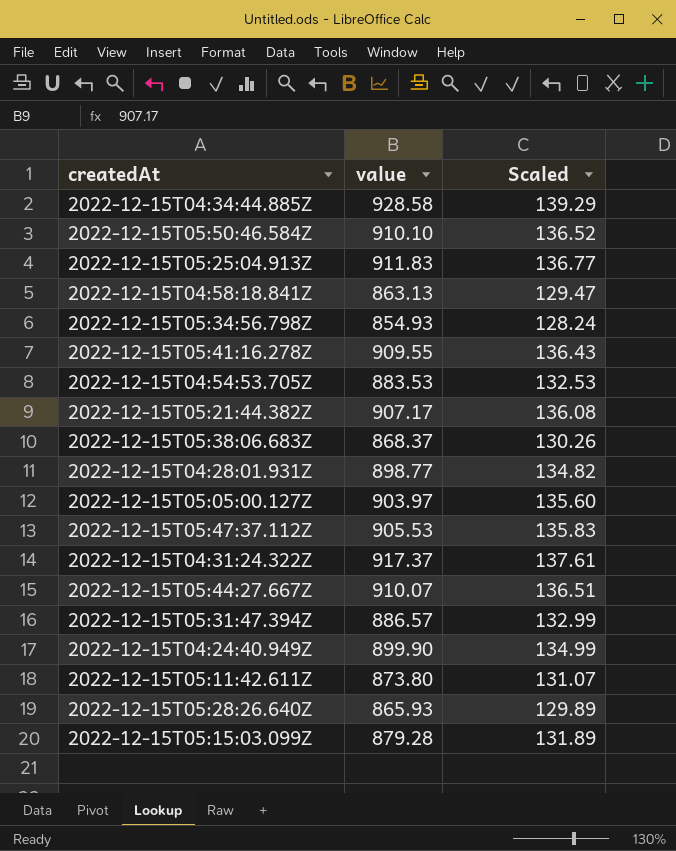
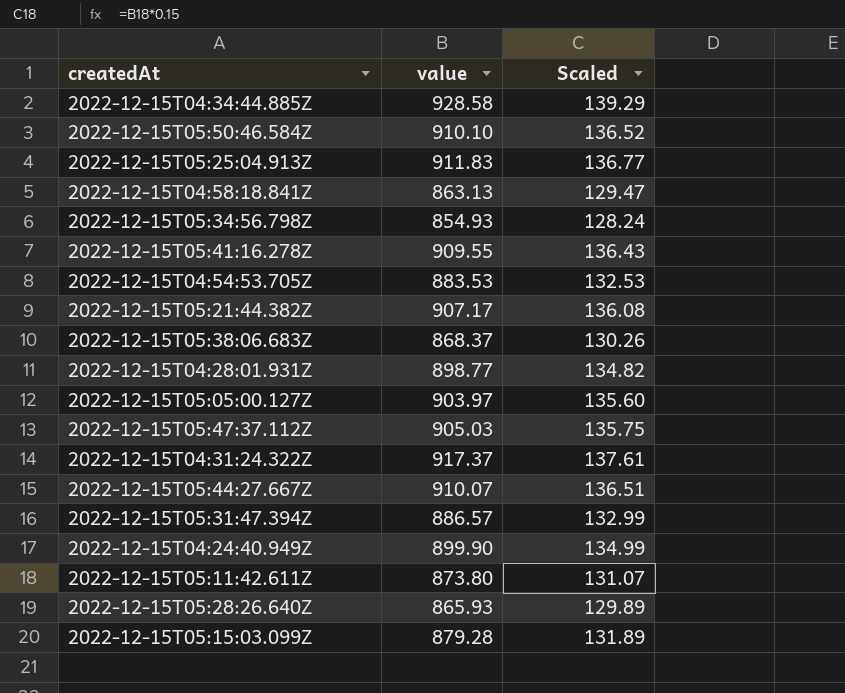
2022-12-15T05:47:37.112Z | value: 905.53 -> 905.03
2022-12-15T05:47:37.112Z | Scaled: 135.83 -> 135.75

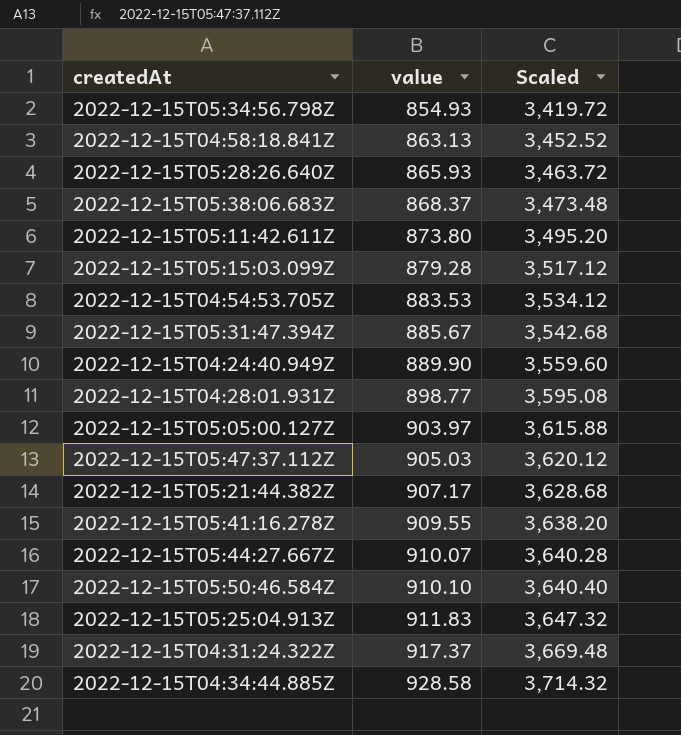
row order: none -> value ascending
column Scaled | formula: [value] * 0.15 -> [value] * 4
2022-12-15T05:31:47.394Z | value: 886.57 -> 885.67
2022-12-15T04:24:40.949Z | value: 899.90 -> 889.90

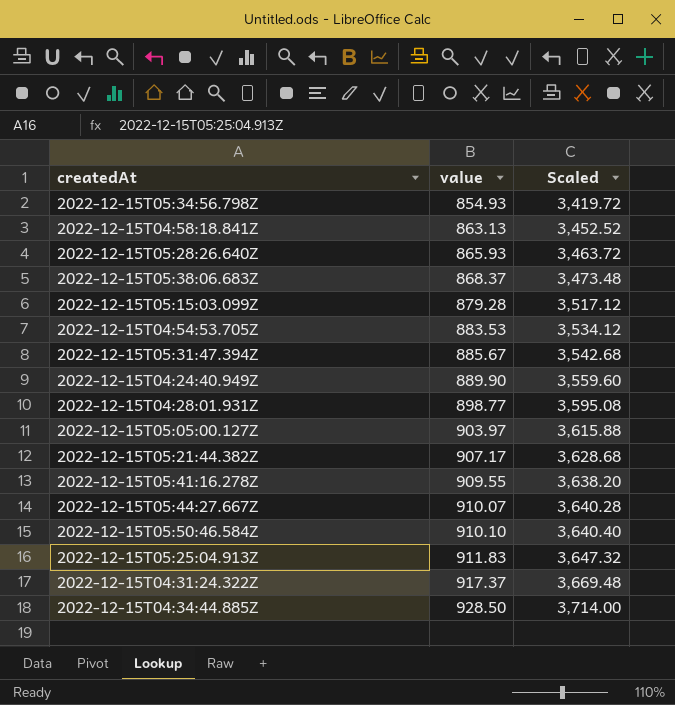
row 2022-12-15T05:11:42.611Z: 873.80 | 3,495.20 -> none
row 2022-12-15T05:47:37.112Z: 905.03 | 3,620.12 -> none
2022-12-15T04:34:44.885Z | value: 928.58 -> 928.50
2022-12-15T04:34:44.885Z | Scaled: 3,714.32 -> 3,714.00

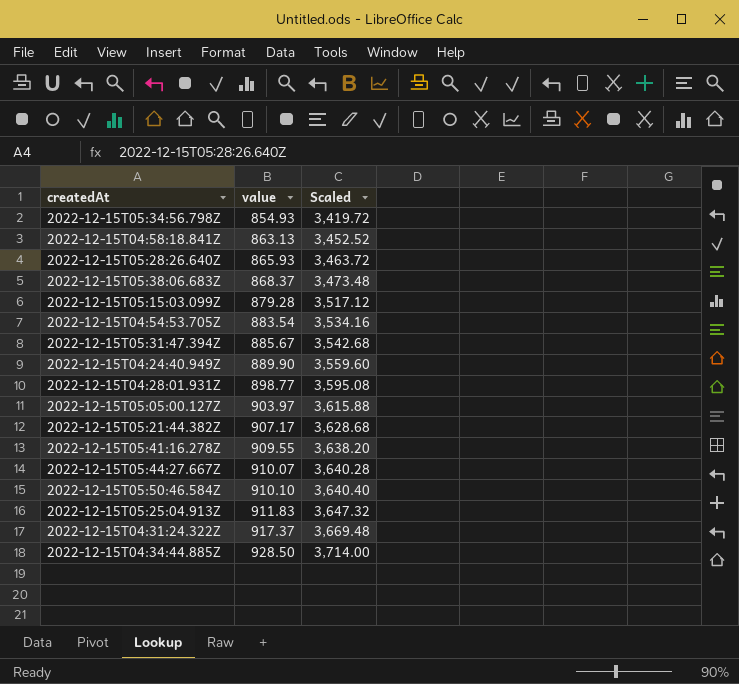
2022-12-15T04:54:53.705Z | value: 883.53 -> 883.54
2022-12-15T04:54:53.705Z | Scaled: 3,534.12 -> 3,534.16

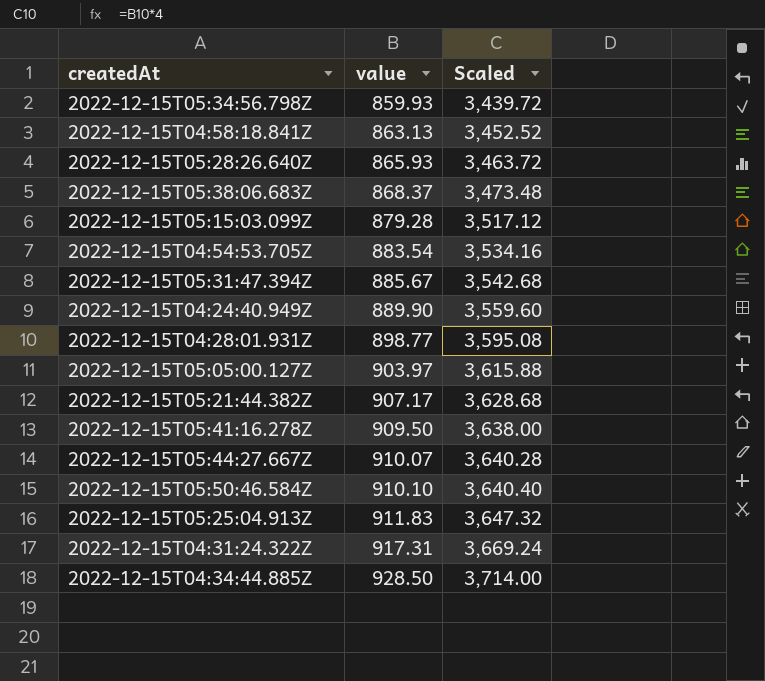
2022-12-15T05:34:56.798Z | value: 854.93 -> 859.93
2022-12-15T05:34:56.798Z | Scaled: 3,419.72 -> 3,439.72
2022-12-15T05:41:16.278Z | value: 909.55 -> 909.50
2022-12-15T05:41:16.278Z | Scaled: 3,638.20 -> 3,638.00
2022-12-15T04:31:24.322Z | value: 917.37 -> 917.31
2022-12-15T04:31:24.322Z | Scaled: 3,669.48 -> 3,669.24

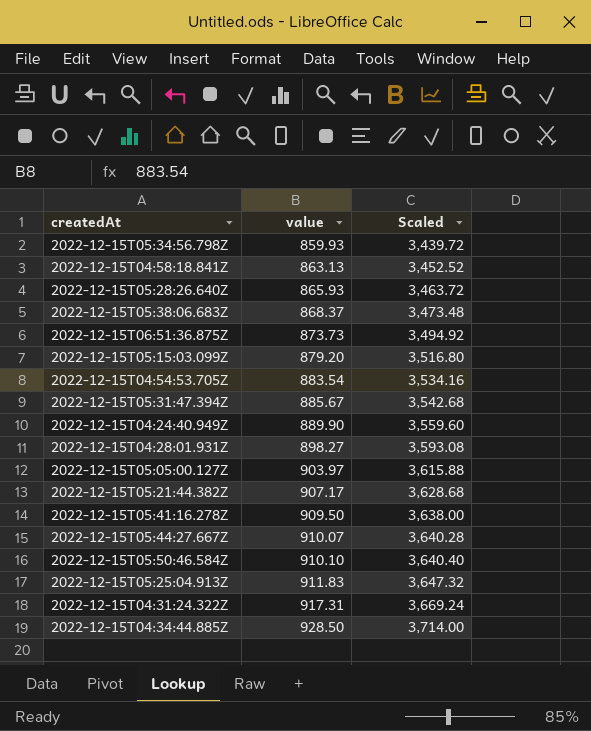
row 2022-12-15T06:51:36.875Z: none -> 873.73 | 3,494.92
2022-12-15T05:15:03.099Z | value: 879.28 -> 879.20
2022-12-15T05:15:03.099Z | Scaled: 3,517.12 -> 3,516.80
2022-12-15T04:28:01.931Z | value: 898.77 -> 898.27
2022-12-15T04:28:01.931Z | Scaled: 3,595.08 -> 3,593.08

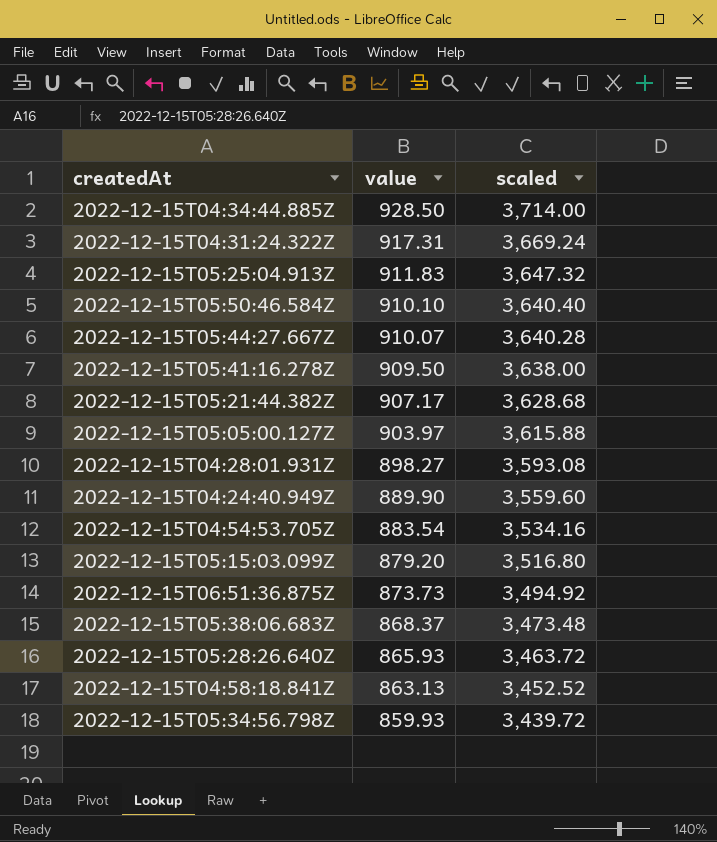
row order: value ascending -> value descending
column name: Scaled -> scaled
row 2022-12-15T05:31:47.394Z: 885.67 | 3,542.68 -> none

